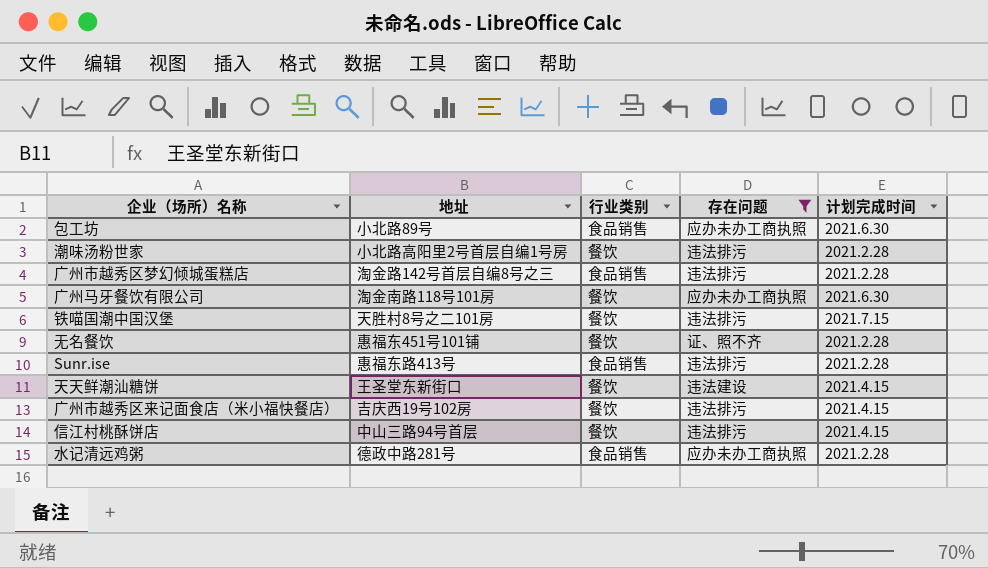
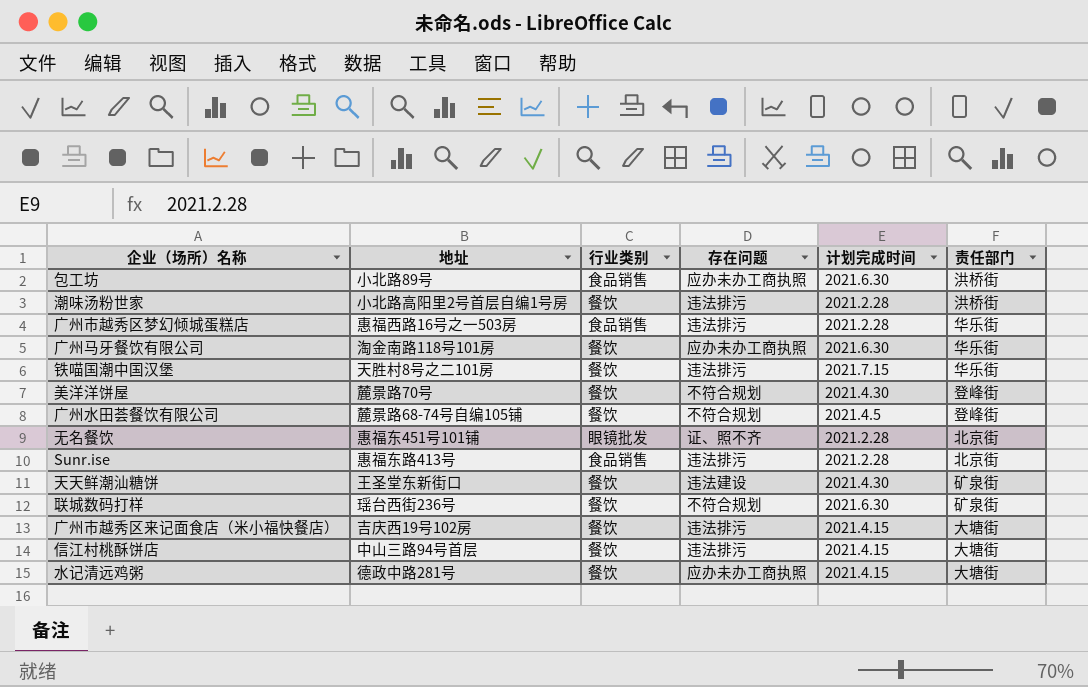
filter: 存在问题 != 不符合规划 -> none
column 责任部门 | position: none -> 6
广州市越秀区梦幻倾城蛋糕店 | 地址: 淘金路142号首层自编8号之三 -> 惠福西路16号之一503房
无名餐饮 | 行业类别: 餐饮 -> 眼镜批发
天天鲜潮汕糖饼 | 计划完成时间: 2021.4.15 -> 2021.4.30
水记清远鸡粥 | 行业类别: 食品销售 -> 餐饮
水记清远鸡粥 | 计划完成时间: 2021.2.28 -> 2021.4.15

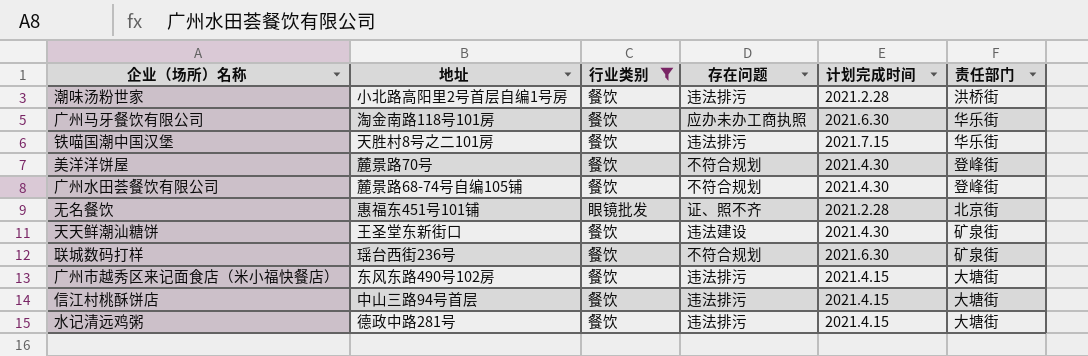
filter: none -> 行业类别 != 食品销售
广州水田荟餐饮有限公司 | 计划完成时间: 2021.4.5 -> 2021.4.30
广州市越秀区来记面食店（米小福快餐店） | 地址: 吉庆西19号102房 -> 东风东路490号102房
水记清远鸡粥 | 存在问题: 应办未办工商执照 -> 违法排污

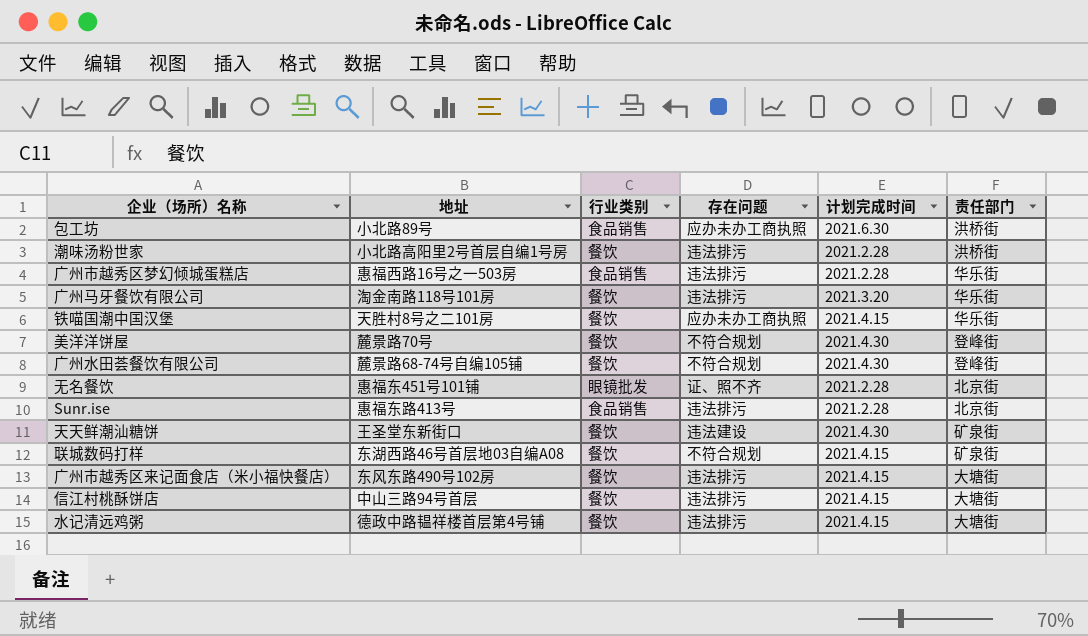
filter: 行业类别 != 食品销售 -> none
广州马牙餐饮有限公司 | 存在问题: 应办未办工商执照 -> 违法排污
广州马牙餐饮有限公司 | 计划完成时间: 2021.6.30 -> 2021.3.20
铁喵国潮中国汉堡 | 存在问题: 违法排污 -> 应办未办工商执照
铁喵国潮中国汉堡 | 计划完成时间: 2021.7.15 -> 2021.4.15
联城数码打样 | 地址: 瑶台西街236号 -> 东湖西路46号首层地03自编A08
联城数码打样 | 计划完成时间: 2021.6.30 -> 2021.4.15
水记清远鸡粥 | 地址: 德政中路281号 -> 德政中路韫祥楼首层第4号铺

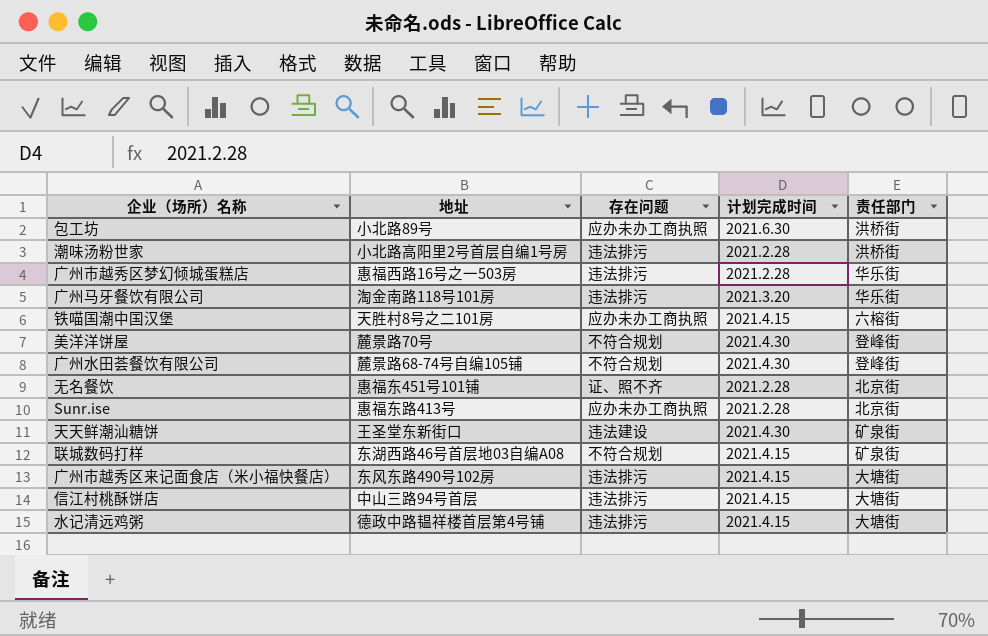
column 行业类别 | position: 3 -> none
铁喵国潮中国汉堡 | 责任部门: 华乐街 -> 六榕街
Sunr.ise | 存在问题: 违法排污 -> 应办未办工商执照

